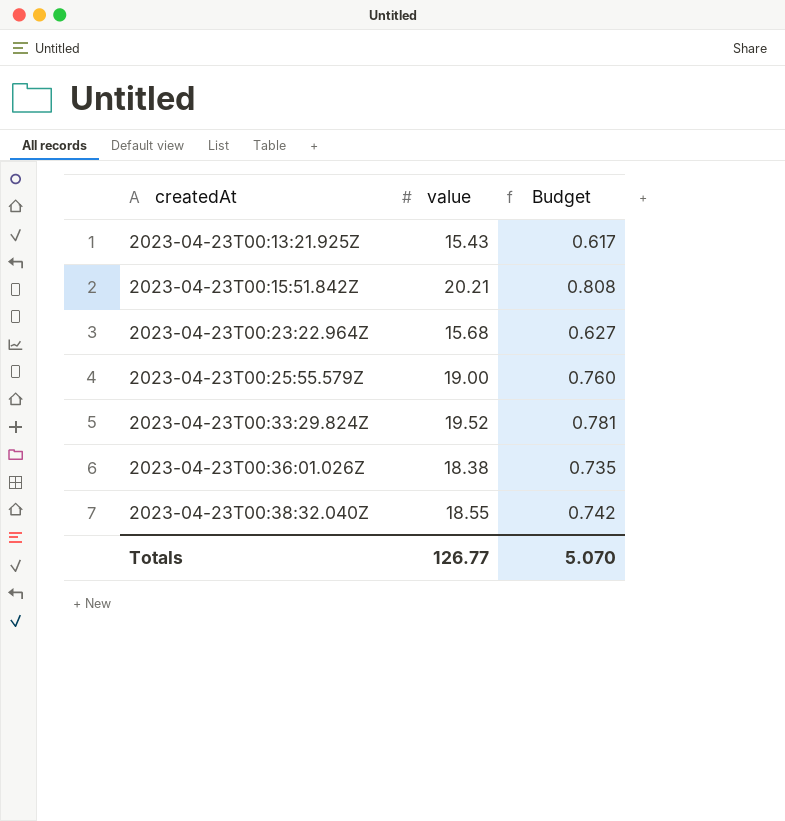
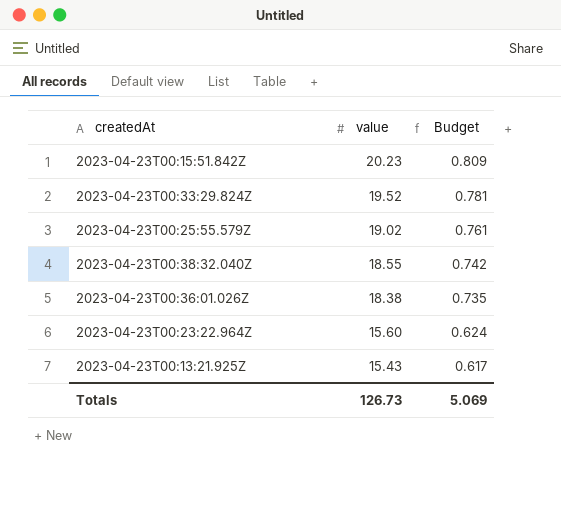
row order: createdAt ascending -> value descending
2023-04-23T00:15:51.842Z | value: 20.21 -> 20.23
2023-04-23T00:15:51.842Z | Budget: 0.808 -> 0.809
2023-04-23T00:25:55.579Z | value: 19.00 -> 19.02
2023-04-23T00:25:55.579Z | Budget: 0.760 -> 0.761
2023-04-23T00:23:22.964Z | value: 15.68 -> 15.60
2023-04-23T00:23:22.964Z | Budget: 0.627 -> 0.624
Totals | value: 126.77 -> 126.73
Totals | Budget: 5.070 -> 5.069

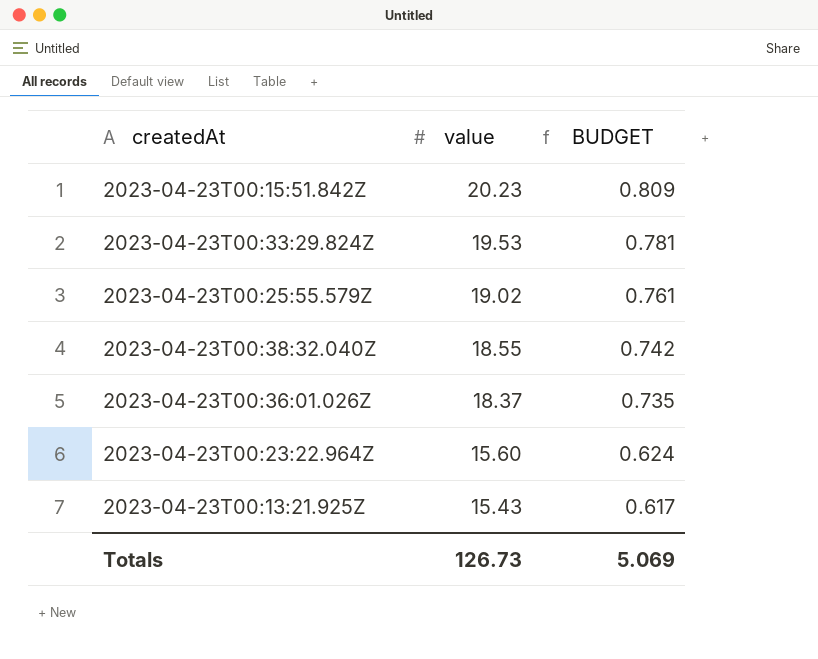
column name: Budget -> BUDGET
2023-04-23T00:33:29.824Z | value: 19.52 -> 19.53
2023-04-23T00:36:01.026Z | value: 18.38 -> 18.37

